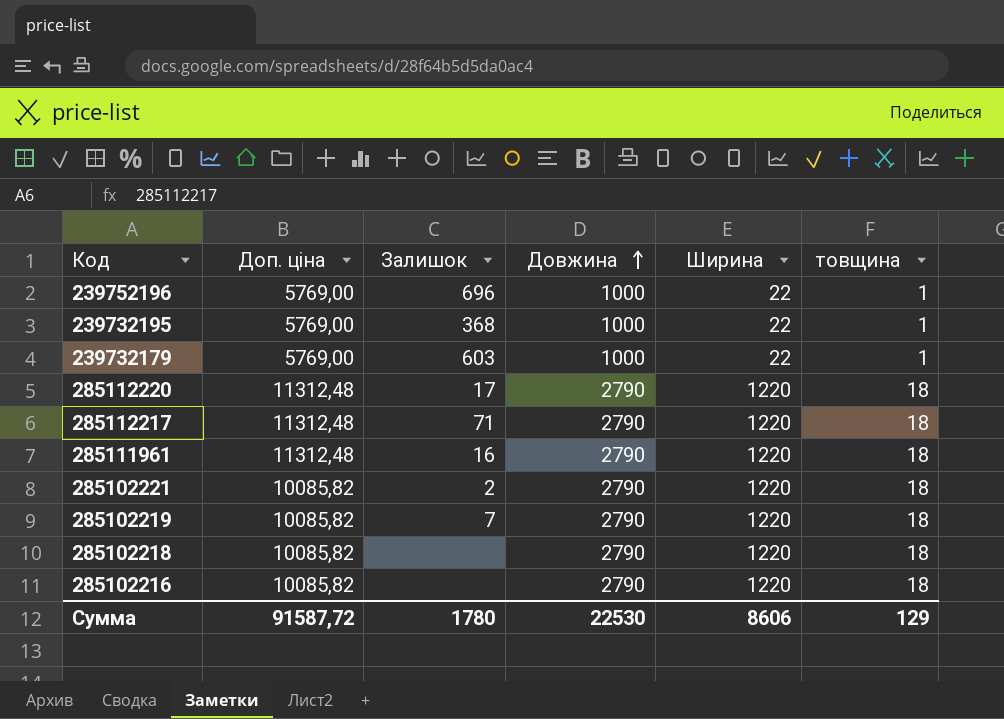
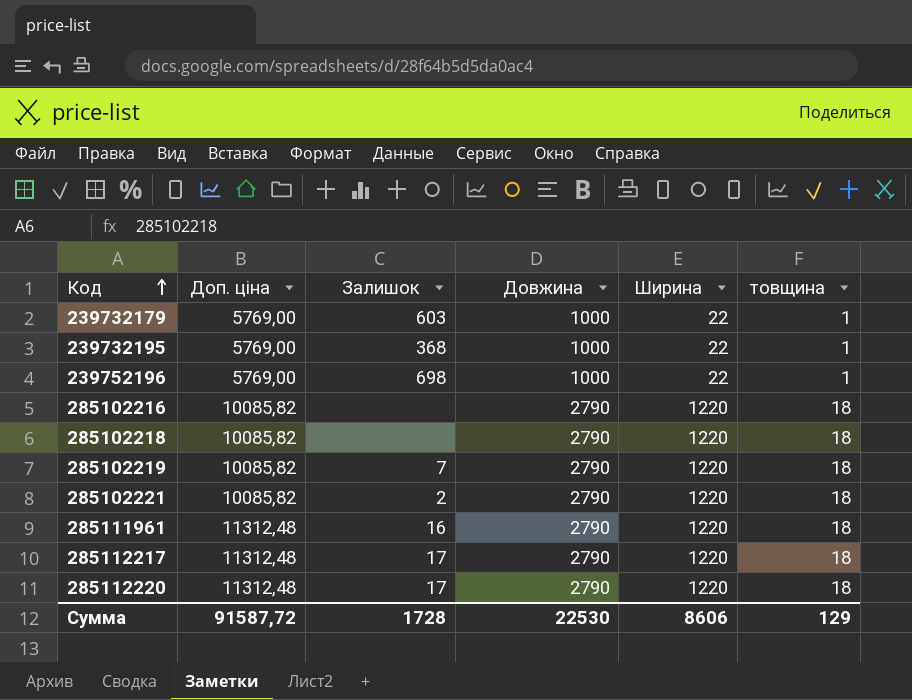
row order: Довжина ascending -> Код ascending
239752196 | Залишок: 696 -> 698
285112217 | Залишок: 71 -> 17
Сумма | Залишок: 1780 -> 1728

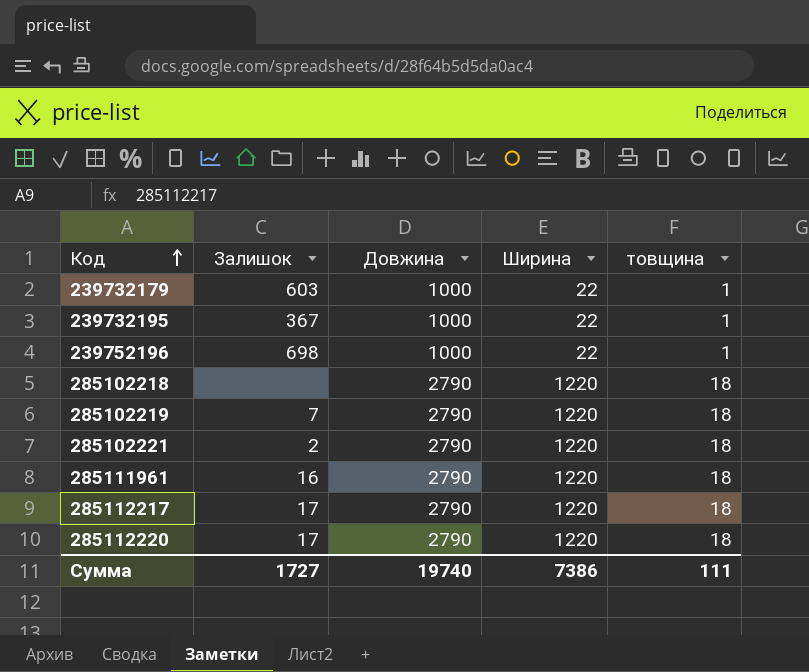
column Доп. ціна | position: 2 -> none
row 285102216: 10085,82 | none | 2790 | 1220 | 18 -> none
239732195 | Залишок: 368 -> 367
Сумма | Залишок: 1728 -> 1727
Сумма | Довжина: 22530 -> 19740
Сумма | Ширина: 8606 -> 7386
Сумма | товщина: 129 -> 111

